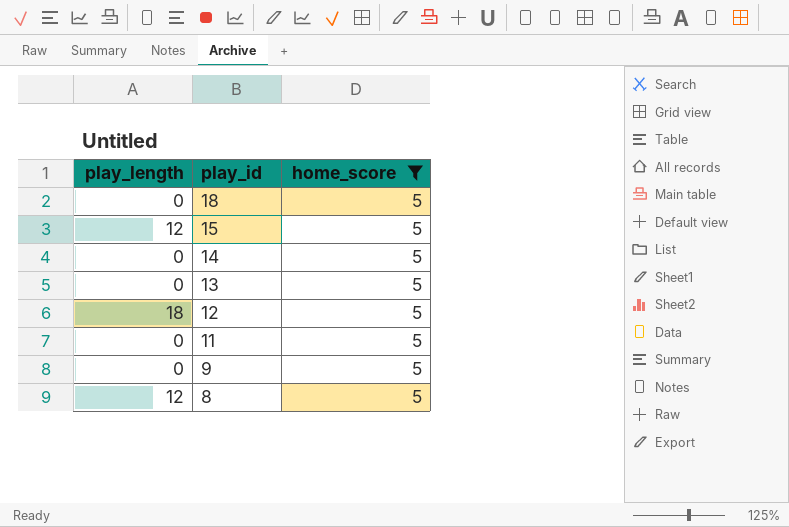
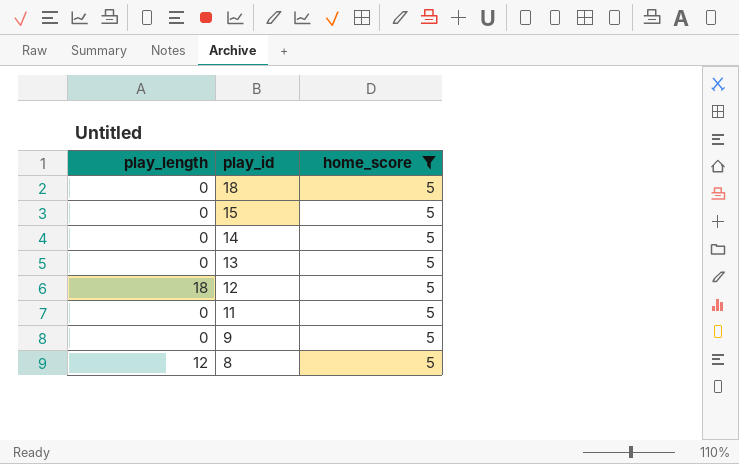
15 | play_length: 12 -> 0

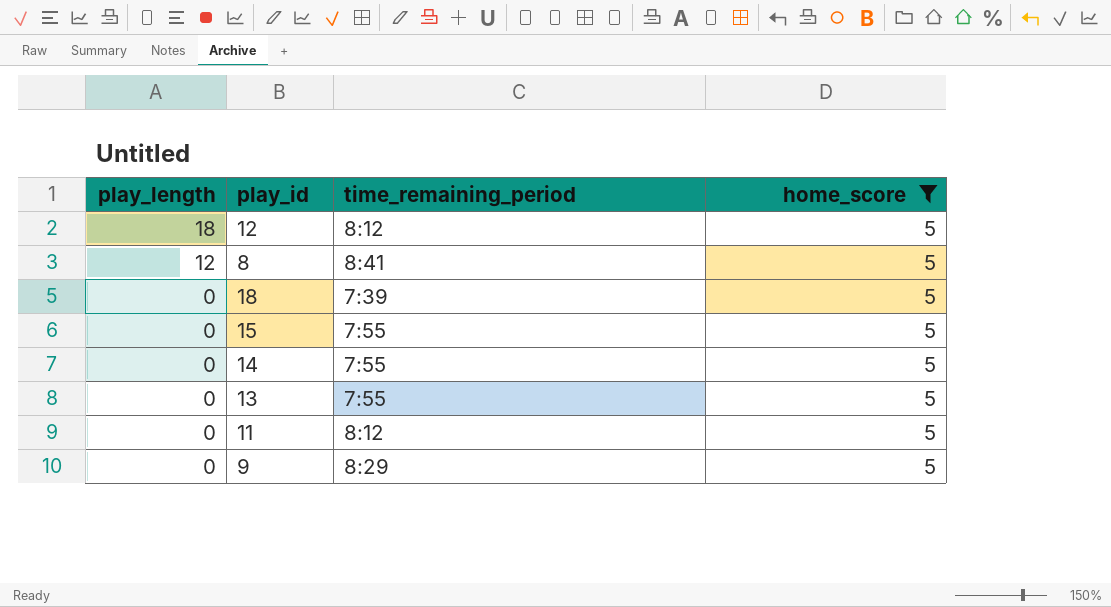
row order: play_id descending -> play_length descending
column time_remaining_period | position: none -> 3

